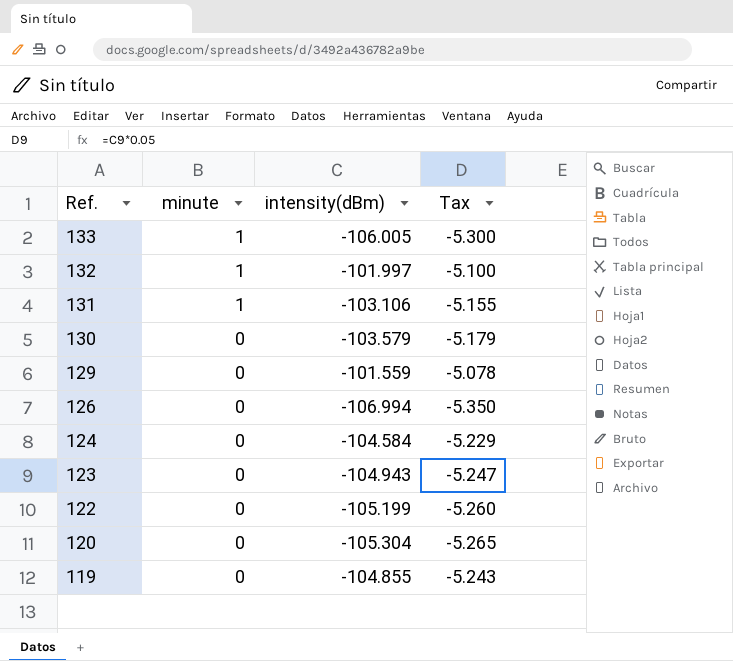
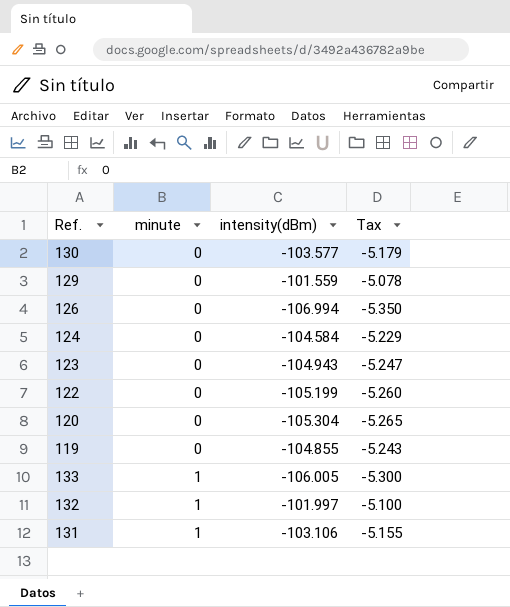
row order: Ref. descending -> minute ascending
130 | intensity(dBm): -103.579 -> -103.577

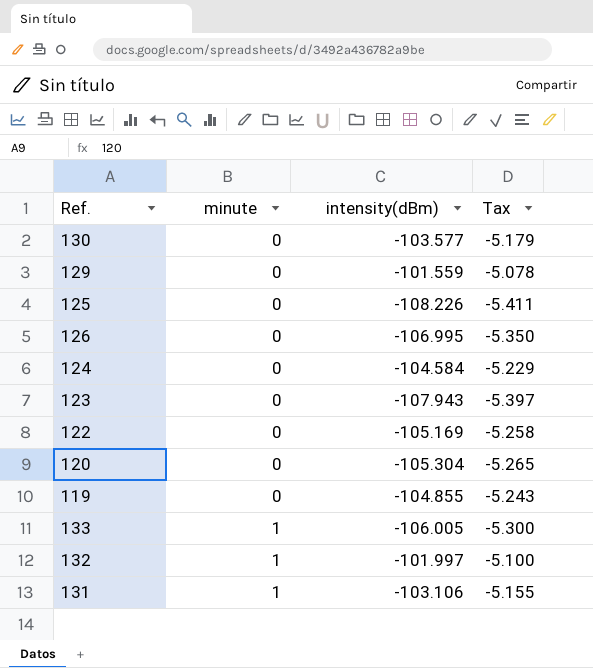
row 125: none -> 0 | -108.226 | -5.411
126 | intensity(dBm): -106.994 -> -106.995
123 | intensity(dBm): -104.943 -> -107.943
123 | Tax: -5.247 -> -5.397
122 | intensity(dBm): -105.199 -> -105.169
122 | Tax: -5.260 -> -5.258

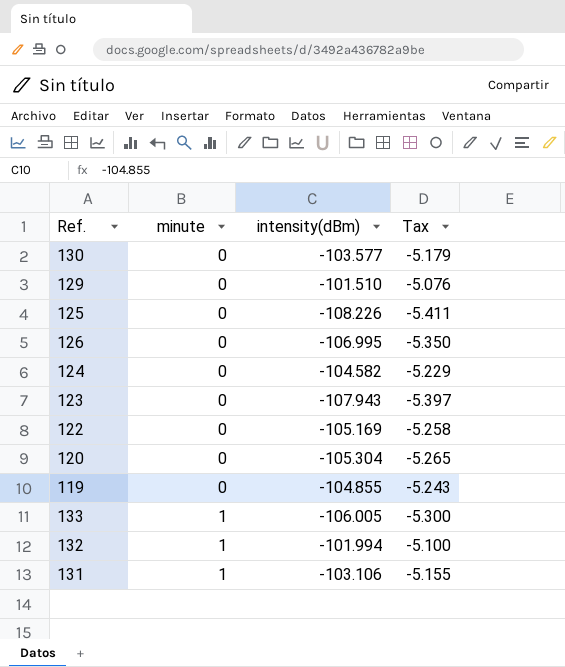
129 | intensity(dBm): -101.559 -> -101.510
129 | Tax: -5.078 -> -5.076
124 | intensity(dBm): -104.584 -> -104.582
132 | intensity(dBm): -101.997 -> -101.994

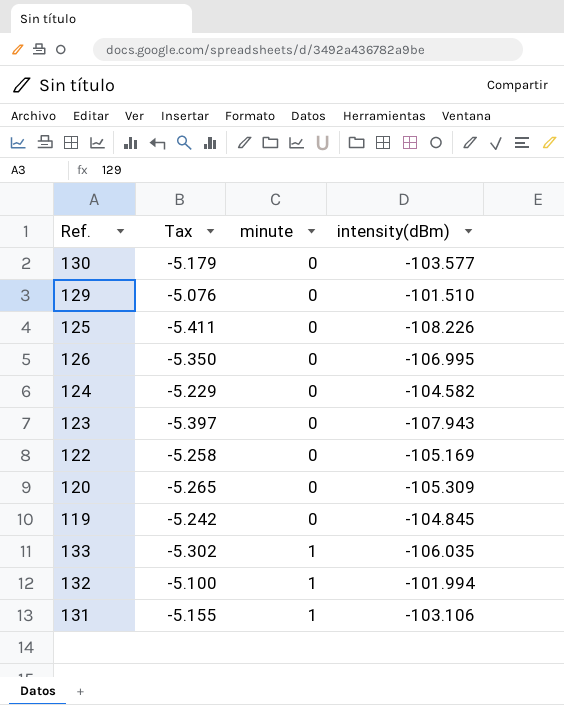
column Tax | position: 4 -> 2
120 | intensity(dBm): -105.304 -> -105.309
119 | Tax: -5.243 -> -5.242
119 | intensity(dBm): -104.855 -> -104.845
133 | Tax: -5.300 -> -5.302
133 | intensity(dBm): -106.005 -> -106.035

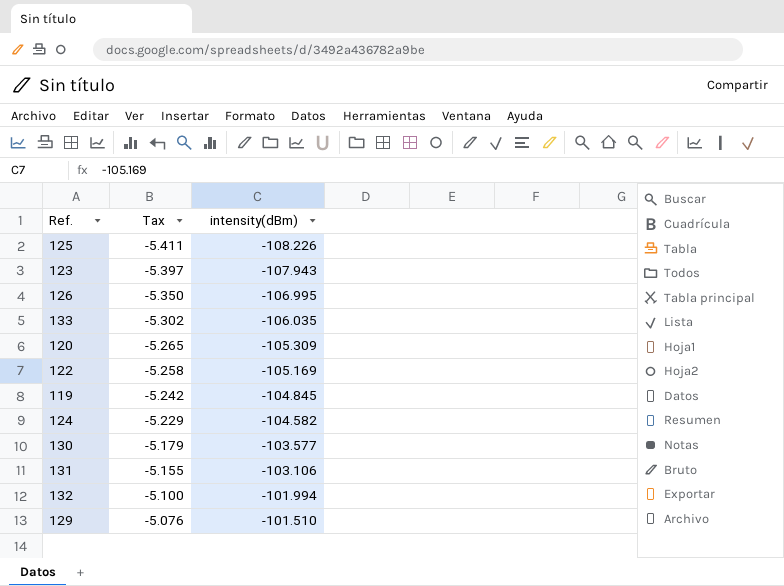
row order: minute ascending -> Tax ascending
column minute | position: 3 -> none

